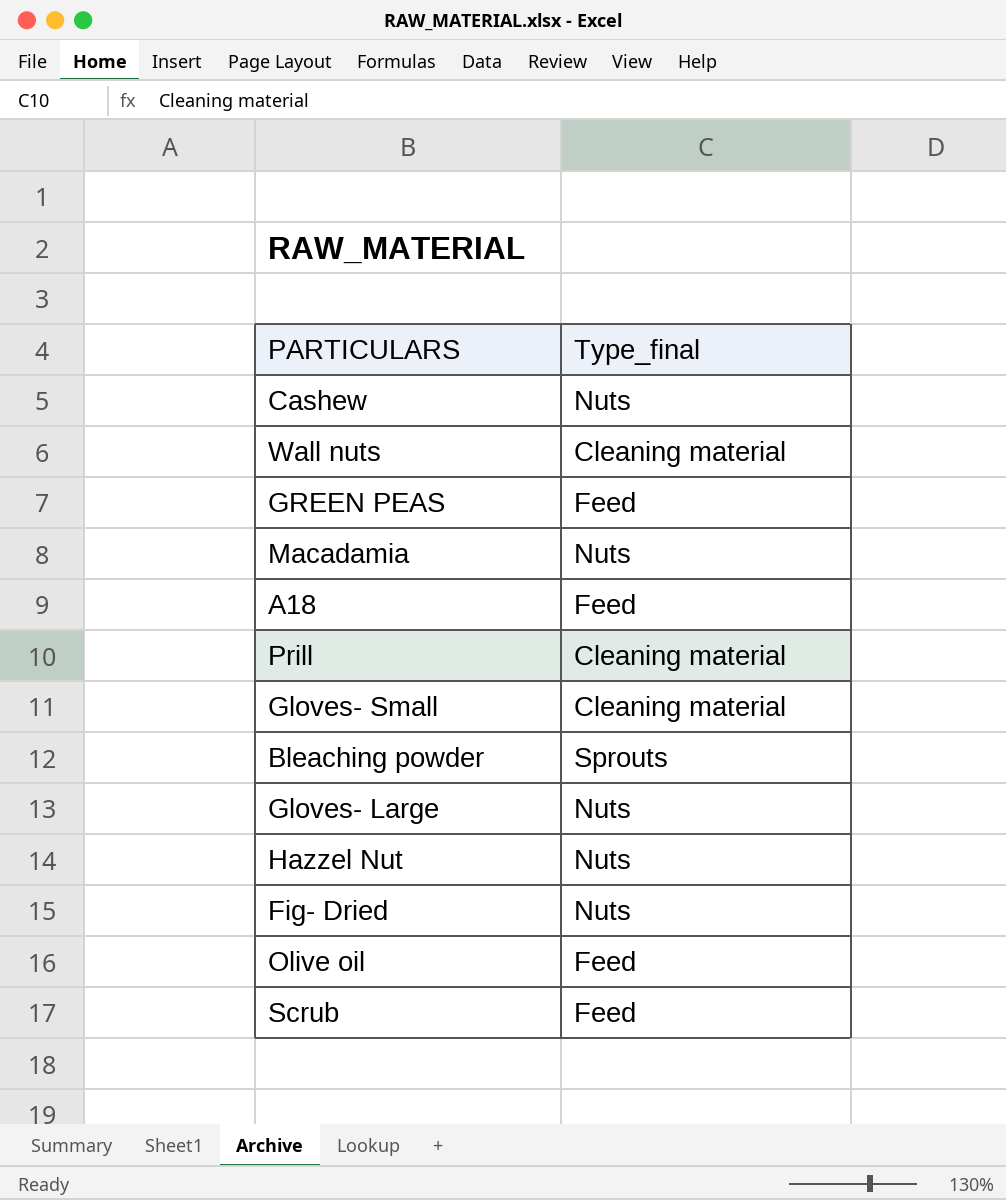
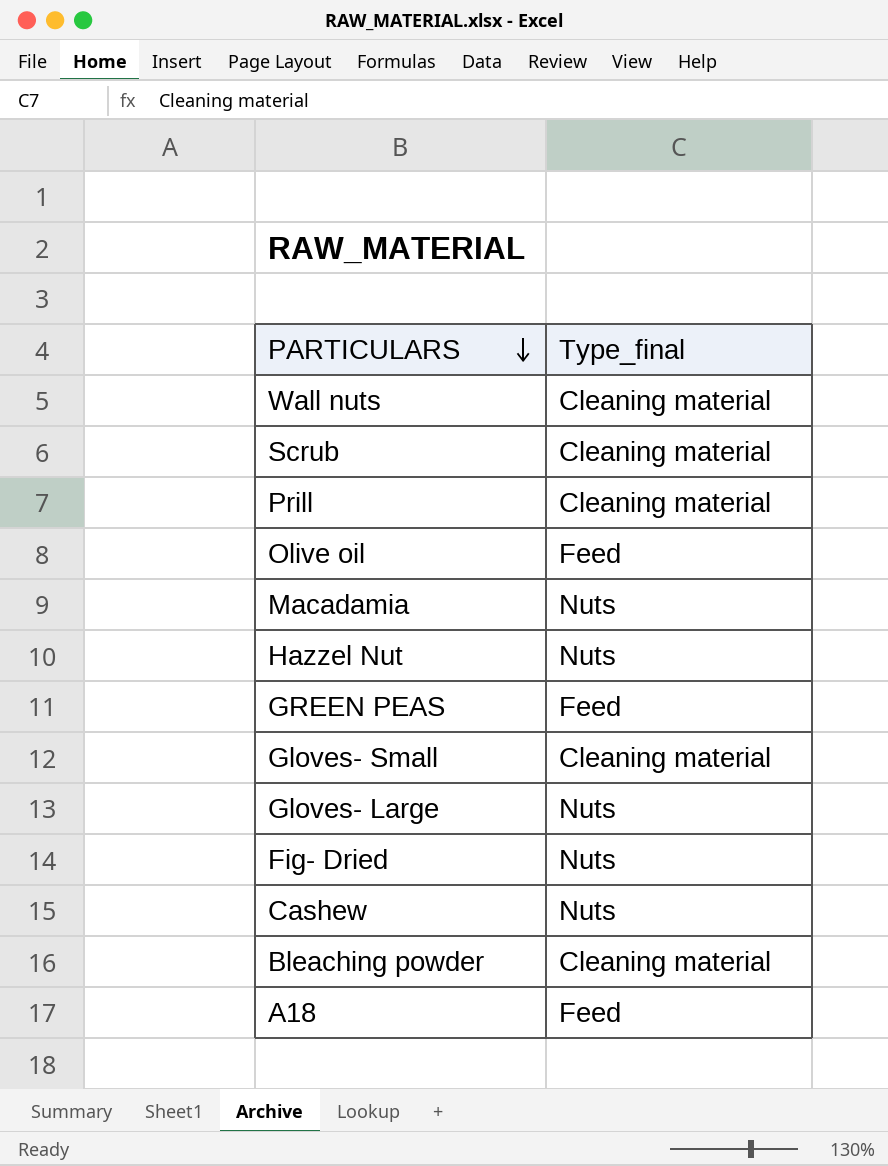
row order: none -> PARTICULARS descending
Scrub | Type_final: Feed -> Cleaning material
Bleaching powder | Type_final: Sprouts -> Cleaning material

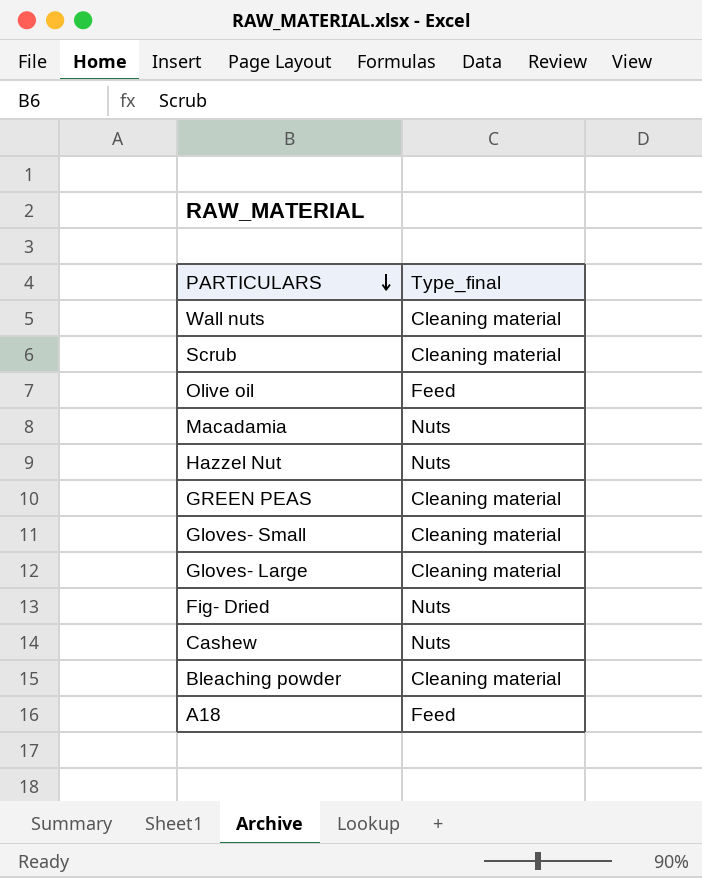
row Prill: Cleaning material -> none
GREEN PEAS | Type_final: Feed -> Cleaning material
Gloves- Large | Type_final: Nuts -> Cleaning material

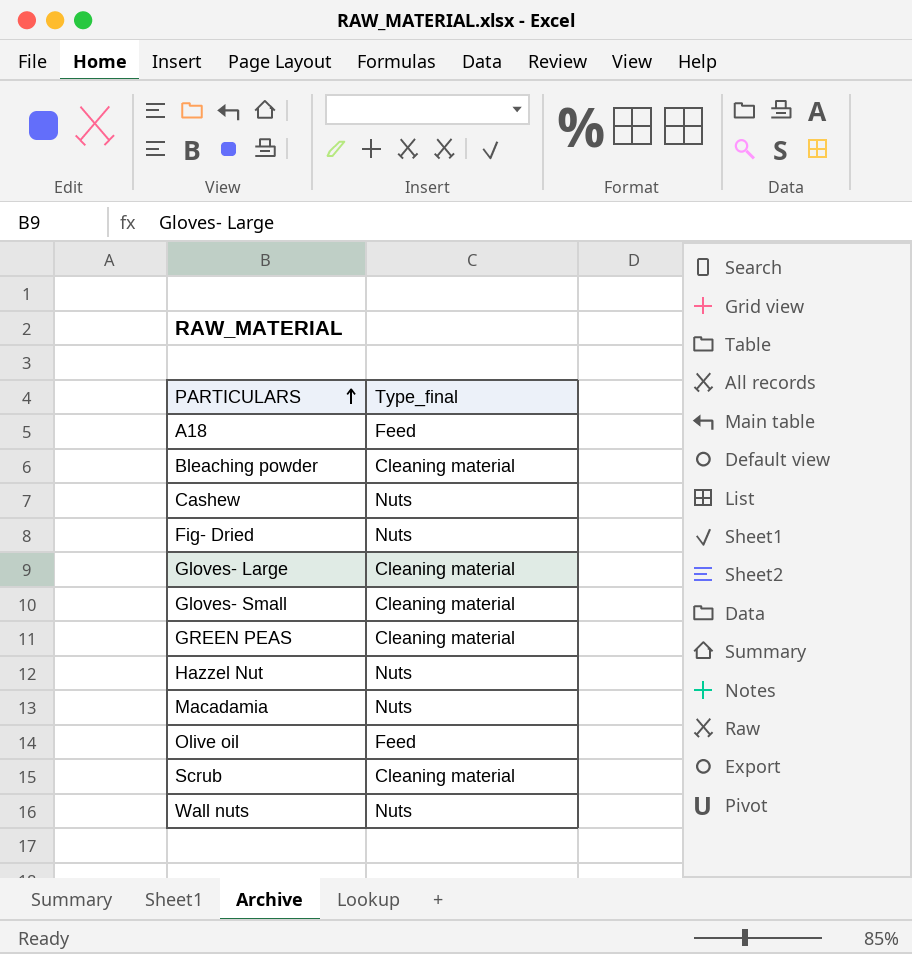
row order: PARTICULARS descending -> PARTICULARS ascending
Wall nuts | Type_final: Cleaning material -> Nuts

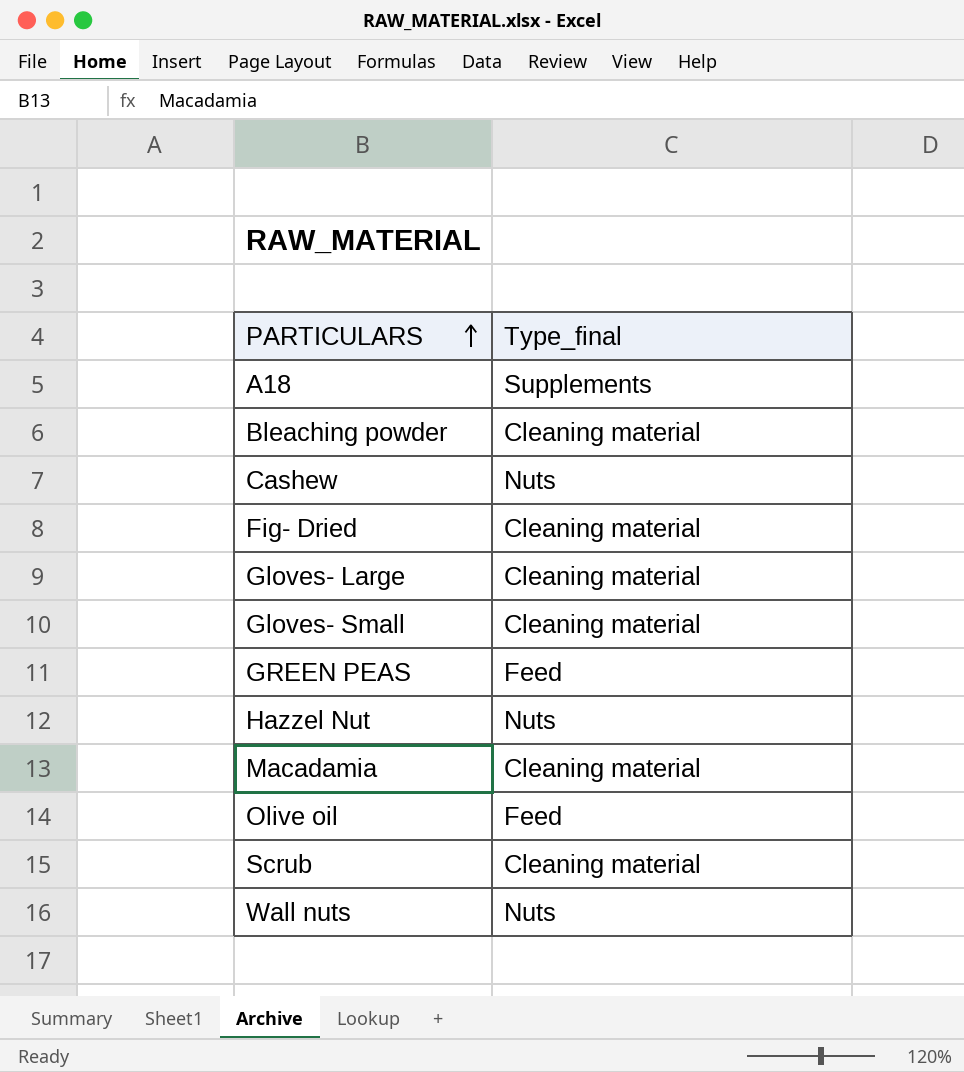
A18 | Type_final: Feed -> Supplements
Fig- Dried | Type_final: Nuts -> Cleaning material
GREEN PEAS | Type_final: Cleaning material -> Feed
Macadamia | Type_final: Nuts -> Cleaning material

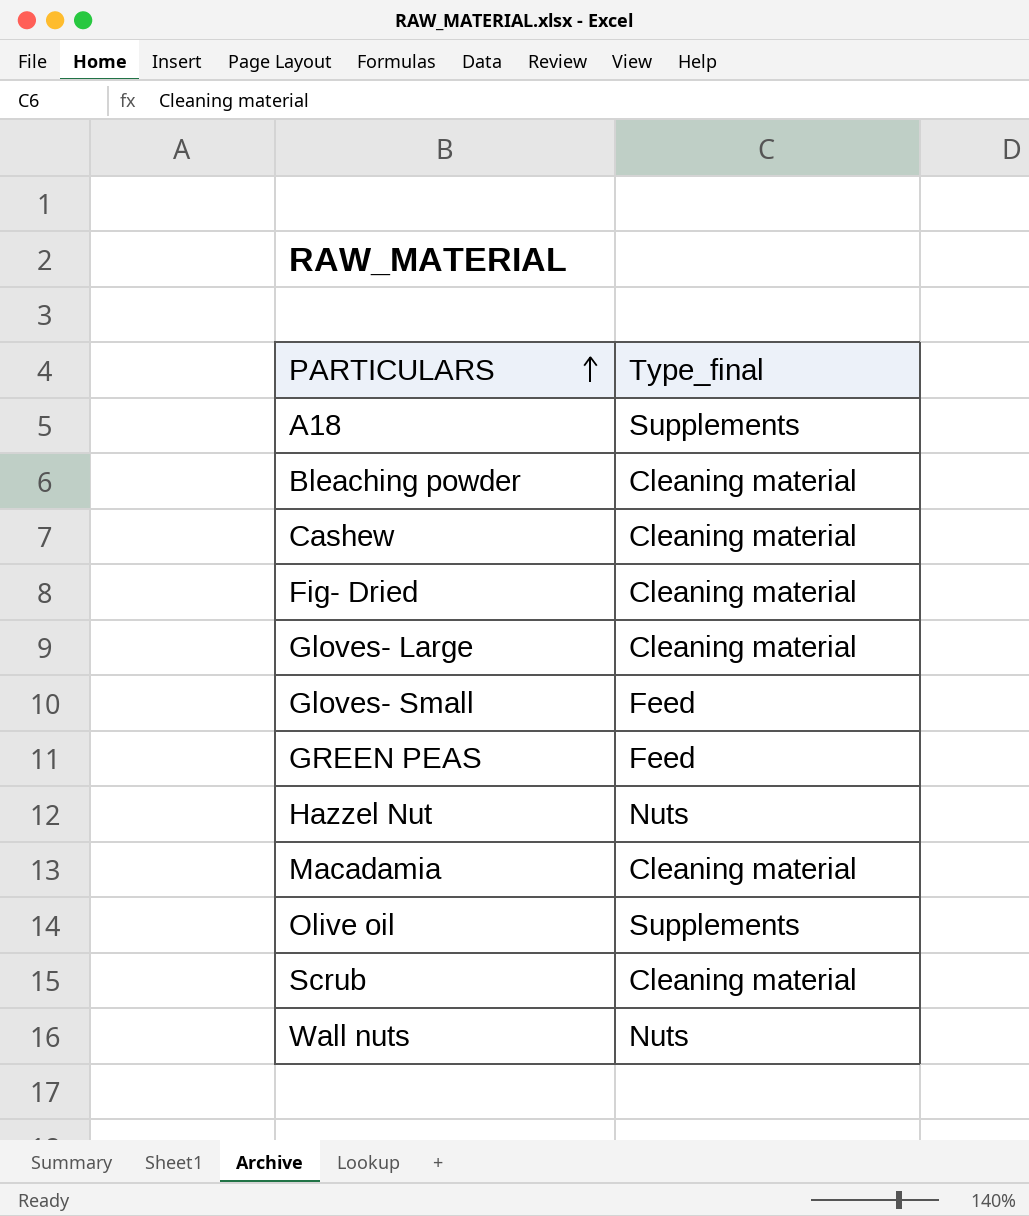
Cashew | Type_final: Nuts -> Cleaning material
Gloves- Small | Type_final: Cleaning material -> Feed
Olive oil | Type_final: Feed -> Supplements

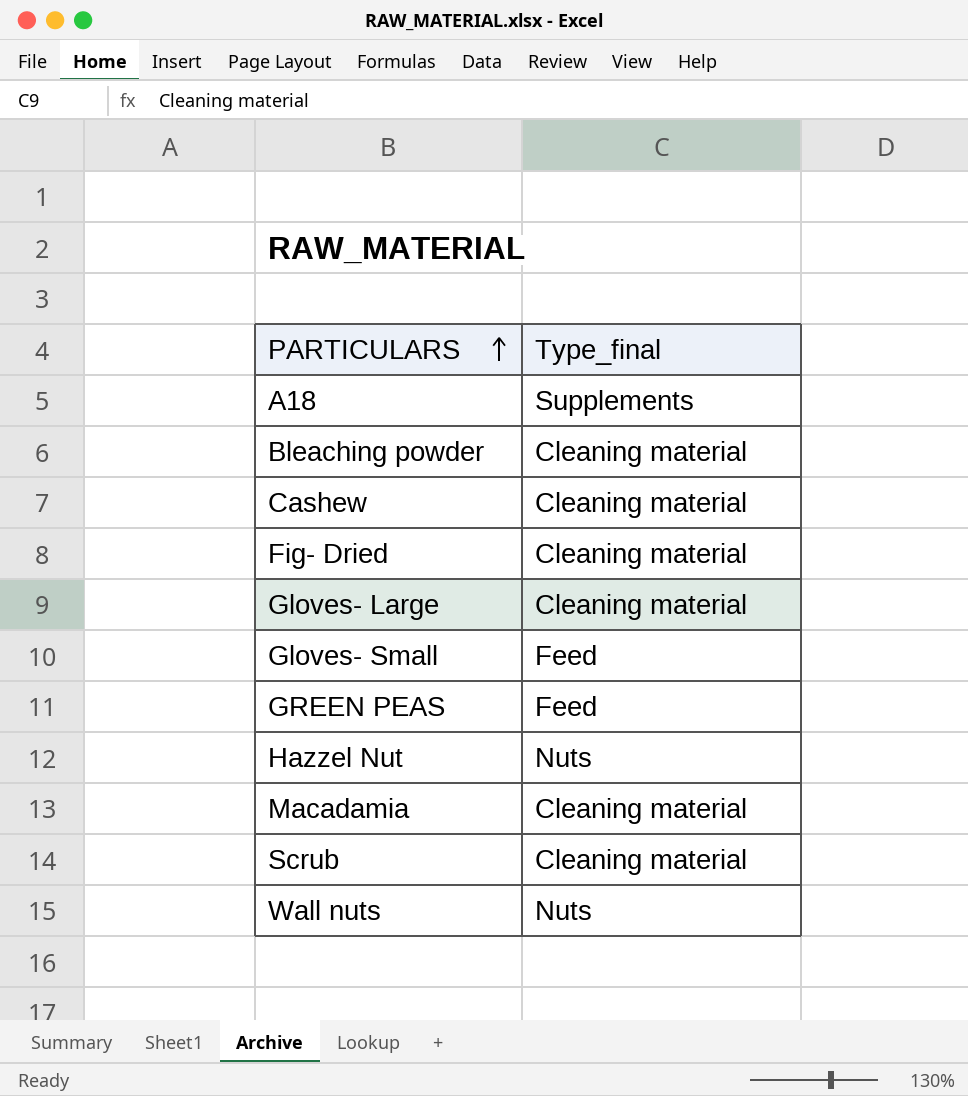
row Olive oil: Supplements -> none

